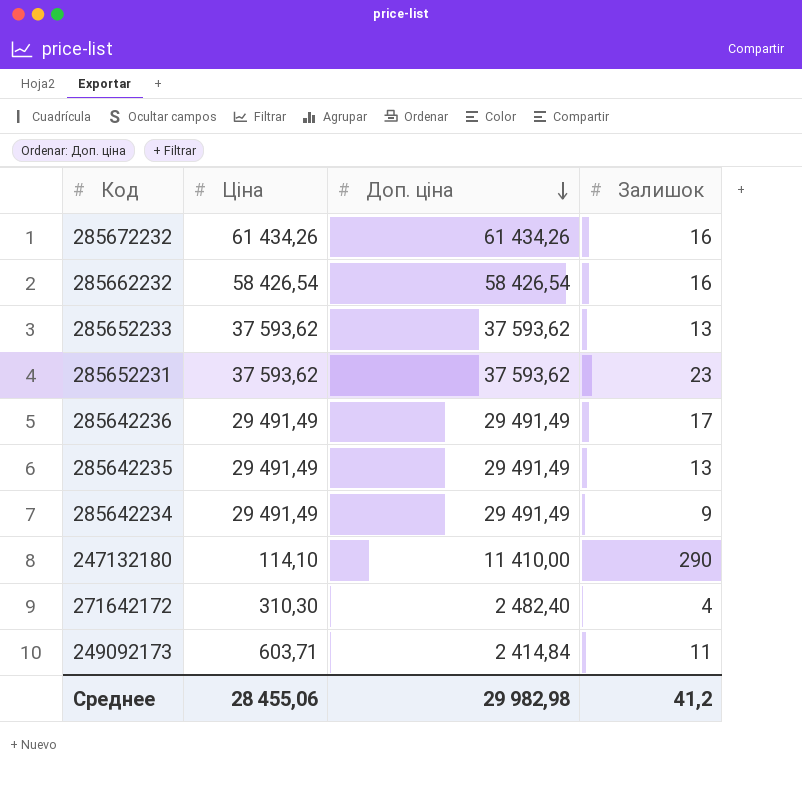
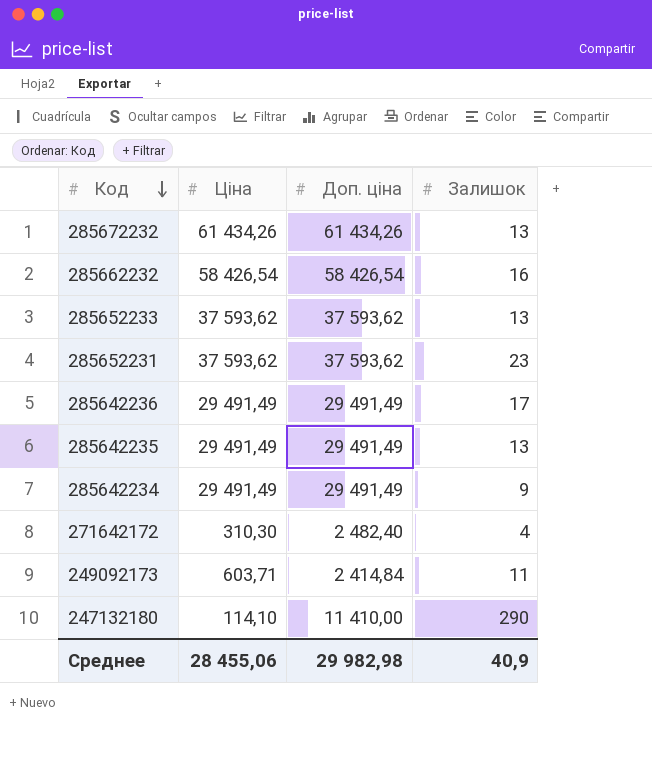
row order: Доп. ціна descending -> Код descending
285672232 | Залишок: 16 -> 13
Среднее | Залишок: 41,2 -> 40,9

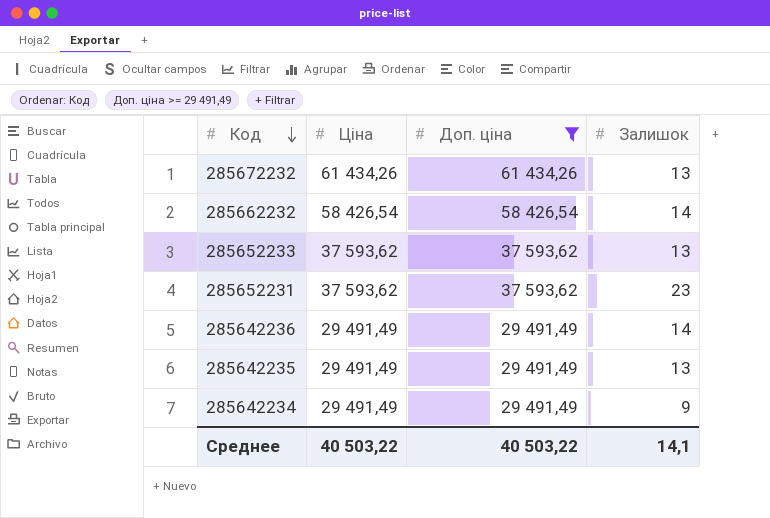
filter: none -> Доп. ціна >= 29 491,49
285662232 | Залишок: 16 -> 14
285642236 | Залишок: 17 -> 14
Среднее | Ціна: 28 455,06 -> 40 503,22
Среднее | Доп. ціна: 29 982,98 -> 40 503,22
Среднее | Залишок: 40,9 -> 14,1

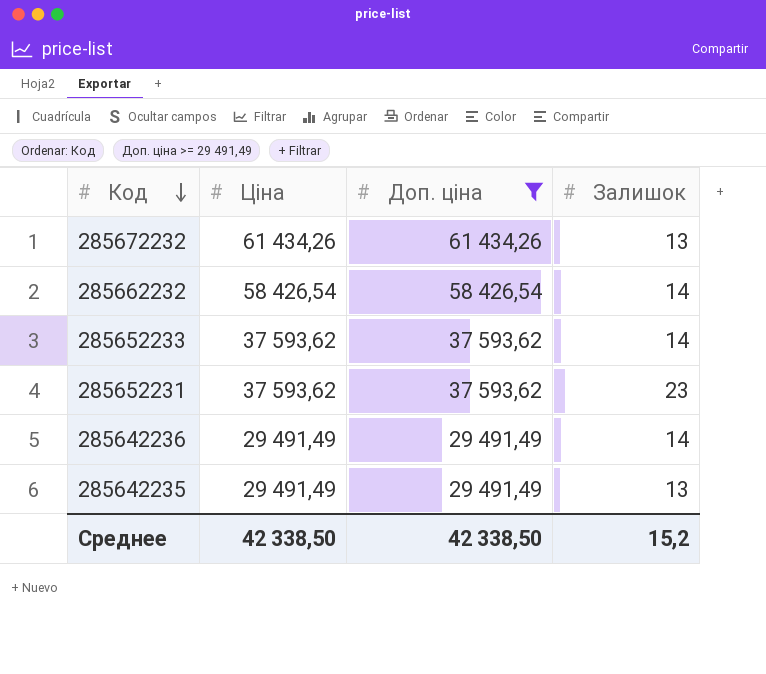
row 285642234: 29 491,49 | 29 491,49 | 9 -> none
285652233 | Залишок: 13 -> 14
Среднее | Ціна: 40 503,22 -> 42 338,50
Среднее | Доп. ціна: 40 503,22 -> 42 338,50
Среднее | Залишок: 14,1 -> 15,2

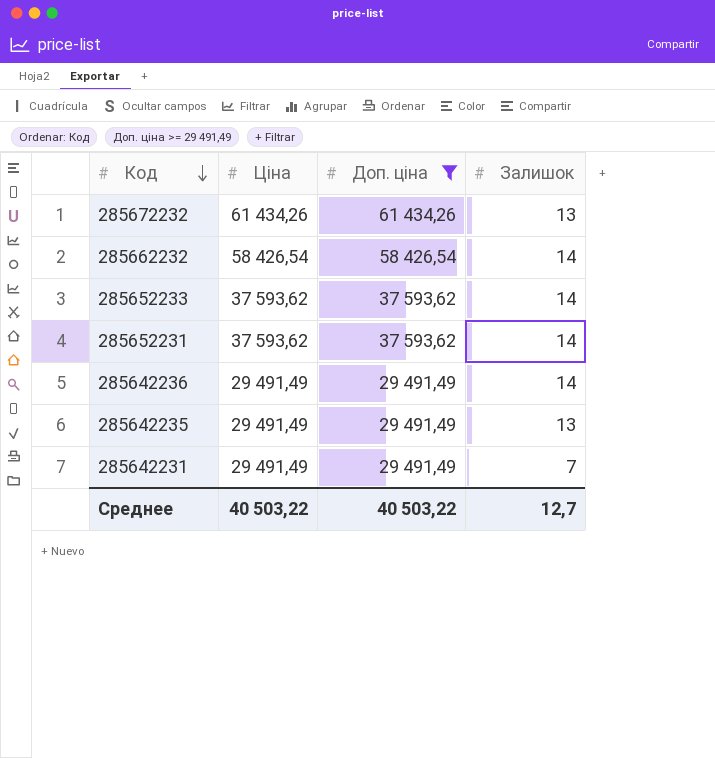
285652231 | Залишок: 23 -> 14
row 285642231: none -> 29 491,49 | 29 491,49 | 7
Среднее | Ціна: 42 338,50 -> 40 503,22
Среднее | Доп. ціна: 42 338,50 -> 40 503,22
Среднее | Залишок: 15,2 -> 12,7

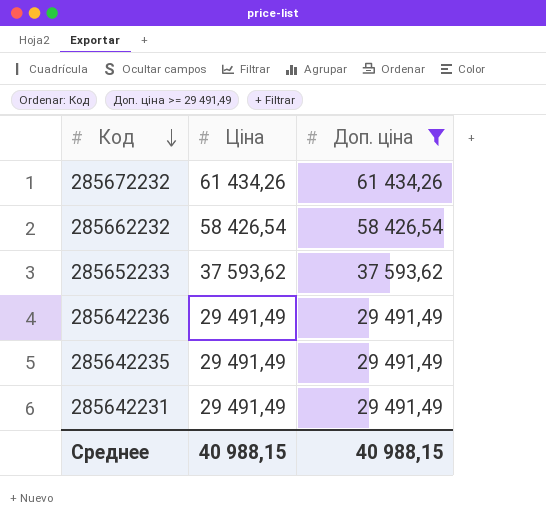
column Залишок | position: 4 -> none
row 285652231: 37 593,62 | 37 593,62 | 14 -> none
Среднее | Ціна: 40 503,22 -> 40 988,15
Среднее | Доп. ціна: 40 503,22 -> 40 988,15

